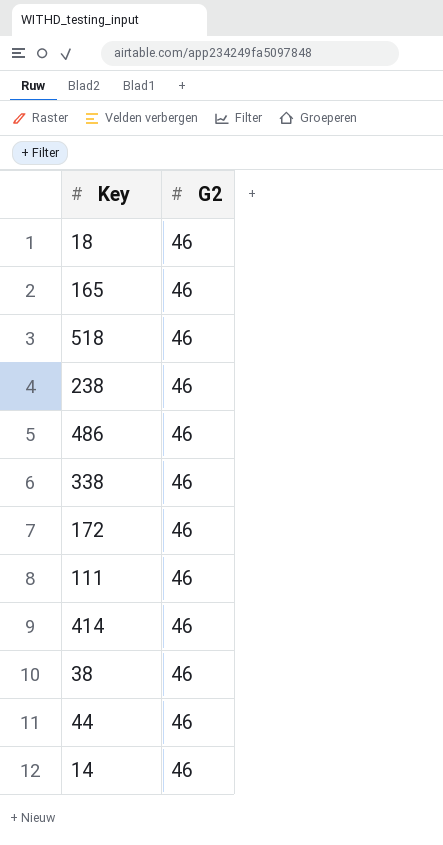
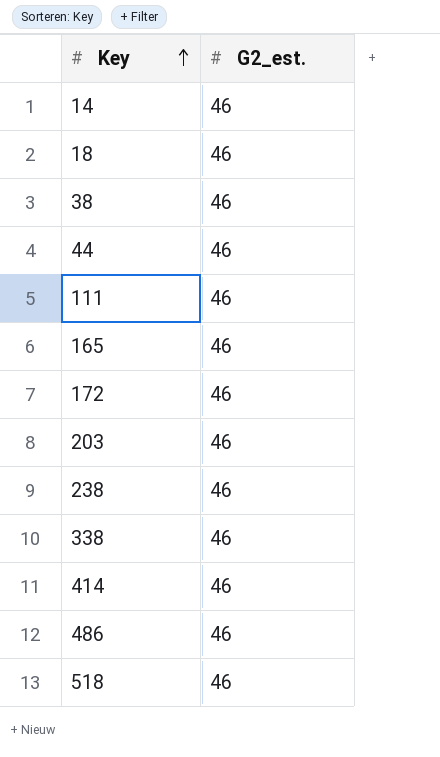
row order: none -> Key ascending
column name: G2 -> G2_est.
row 203: none -> 46

